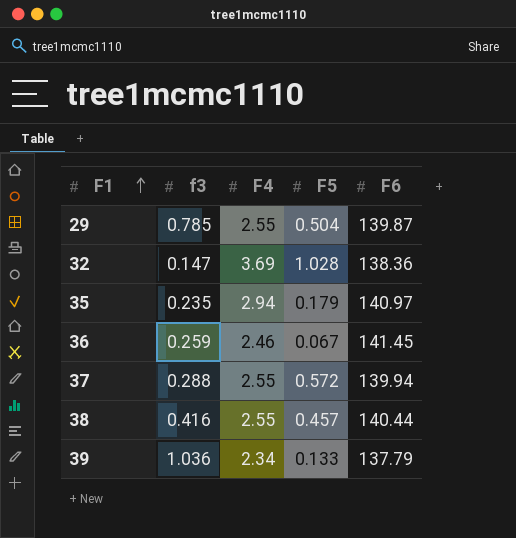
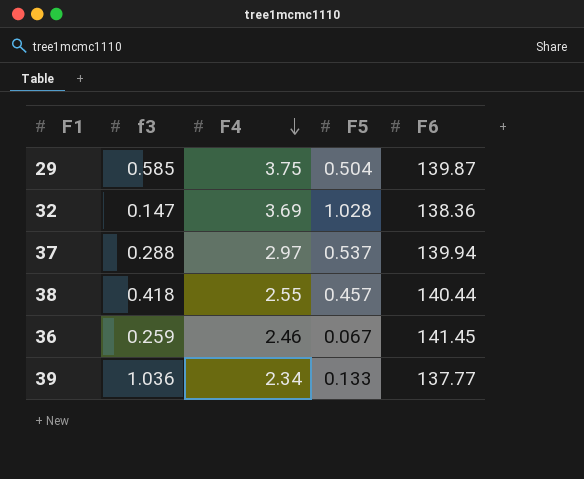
row order: F1 ascending -> F4 descending
row 35: 0.235 | 2.94 | 0.179 | 140.97 -> none
29 | f3: 0.785 -> 0.585
29 | F4: 2.55 -> 3.75
37 | F4: 2.55 -> 2.97
37 | F5: 0.572 -> 0.537
38 | f3: 0.416 -> 0.418
39 | F6: 137.79 -> 137.77

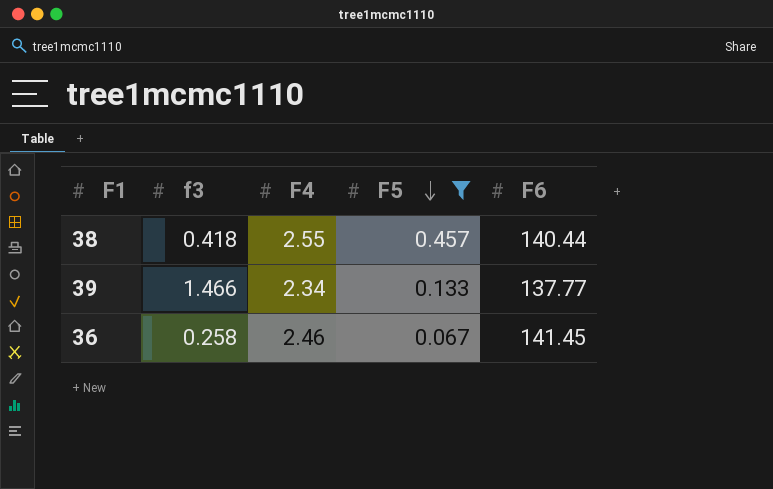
filter: none -> F5 <= 0.457
row order: F4 descending -> F5 descending
39 | f3: 1.036 -> 1.466
36 | f3: 0.259 -> 0.258

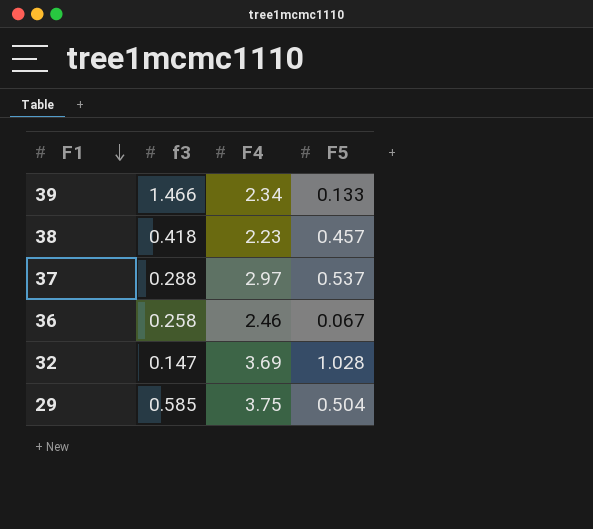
filter: F5 <= 0.457 -> none
row order: F5 descending -> F1 descending
column F6 | position: 5 -> none
38 | F4: 2.55 -> 2.23

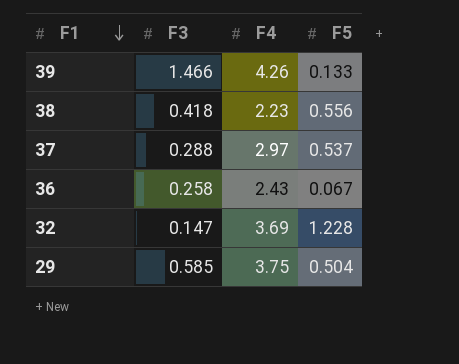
column name: f3 -> F3
39 | F4: 2.34 -> 4.26
38 | F5: 0.457 -> 0.556
36 | F4: 2.46 -> 2.43
32 | F5: 1.028 -> 1.228

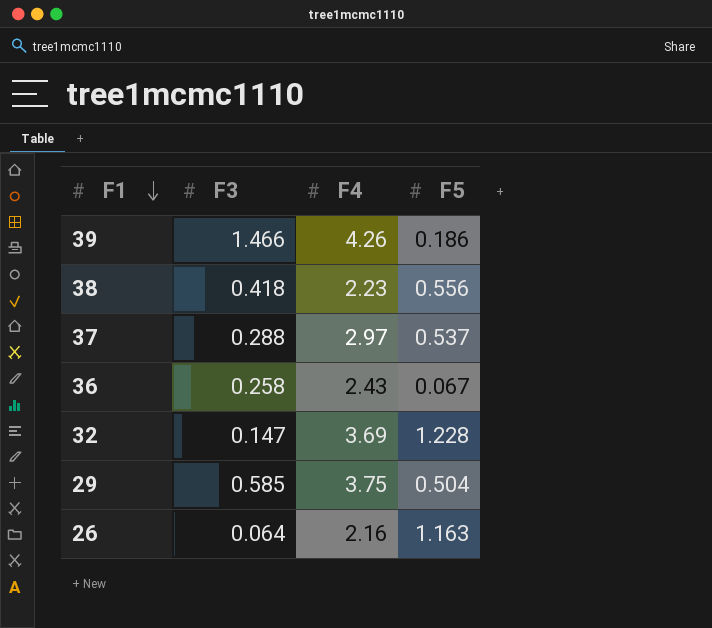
39 | F5: 0.133 -> 0.186
row 26: none -> 0.064 | 2.16 | 1.163

